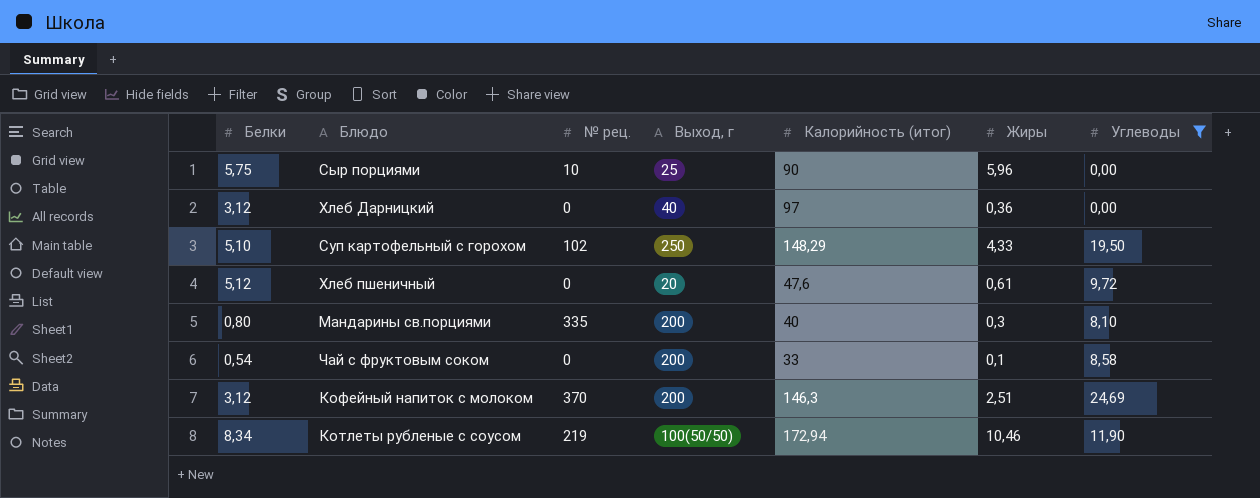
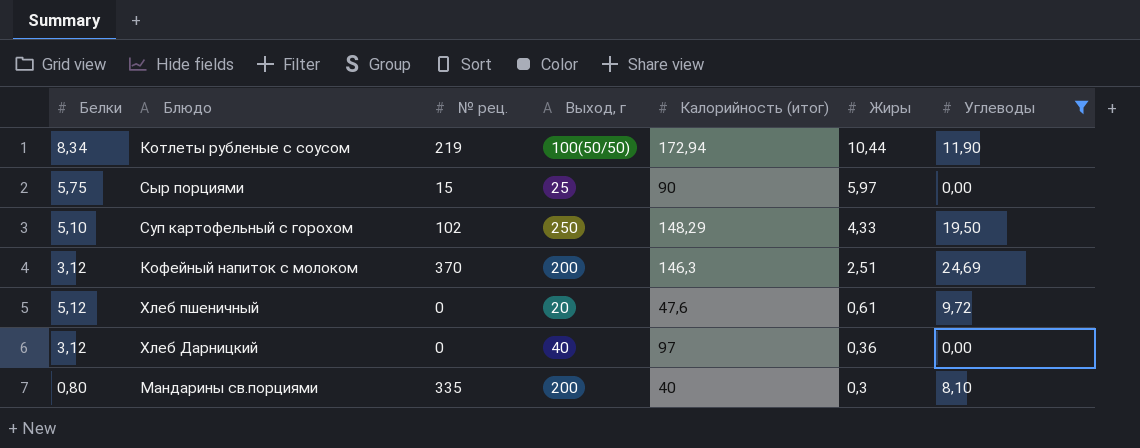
row order: none -> Жиры descending
row Чай с фруктовым соком: 0,54 | 0 | 200 | 33 | 0,1 | 8,58 -> none
Котлеты рубленые с соусом | Жиры: 10,46 -> 10,44
Сыр порциями | № рец.: 10 -> 15
Сыр порциями | Жиры: 5,96 -> 5,97

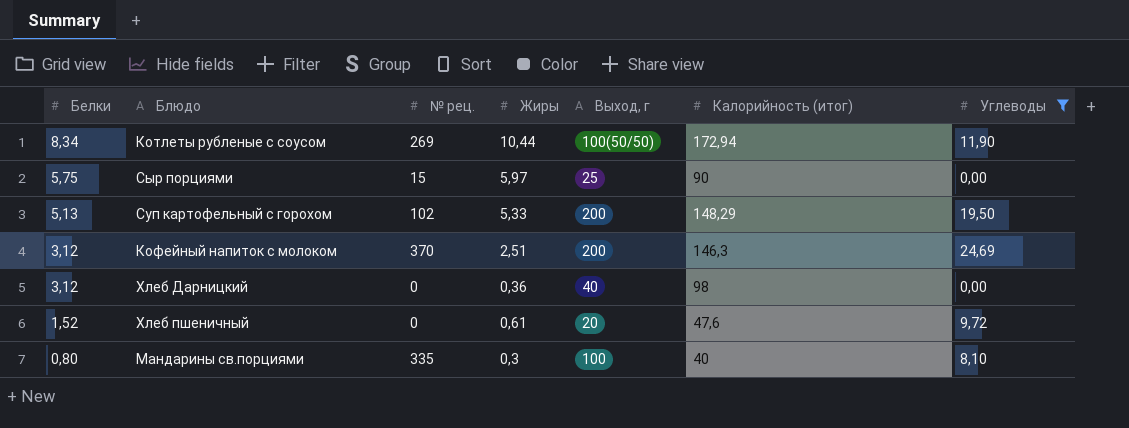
row order: Жиры descending -> Белки descending
column Жиры | position: 6 -> 4
Котлеты рубленые с соусом | № рец.: 219 -> 269
Суп картофельный с горохом | Белки: 5,10 -> 5,13
Суп картофельный с горохом | Жиры: 4,33 -> 5,33
Суп картофельный с горохом | Выход, г: 250 -> 200
Хлеб Дарницкий | Калорийность (итог): 97 -> 98
Хлеб пшеничный | Белки: 5,12 -> 1,52
Мандарины св.порциями | Выход, г: 200 -> 100

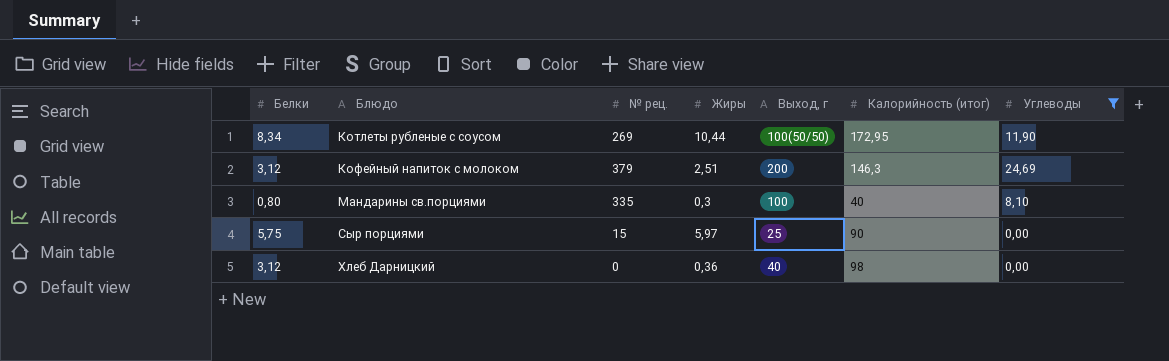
row order: Белки descending -> Блюдо ascending
row Суп картофельный с горохом: 5,13 | 102 | 5,33 | 200 | 148,29 | 19,50 -> none
row Хлеб пшеничный: 1,52 | 0 | 0,61 | 20 | 47,6 | 9,72 -> none
Котлеты рубленые с соусом | Калорийность (итог): 172,94 -> 172,95
Кофейный напиток с молоком | № рец.: 370 -> 379

